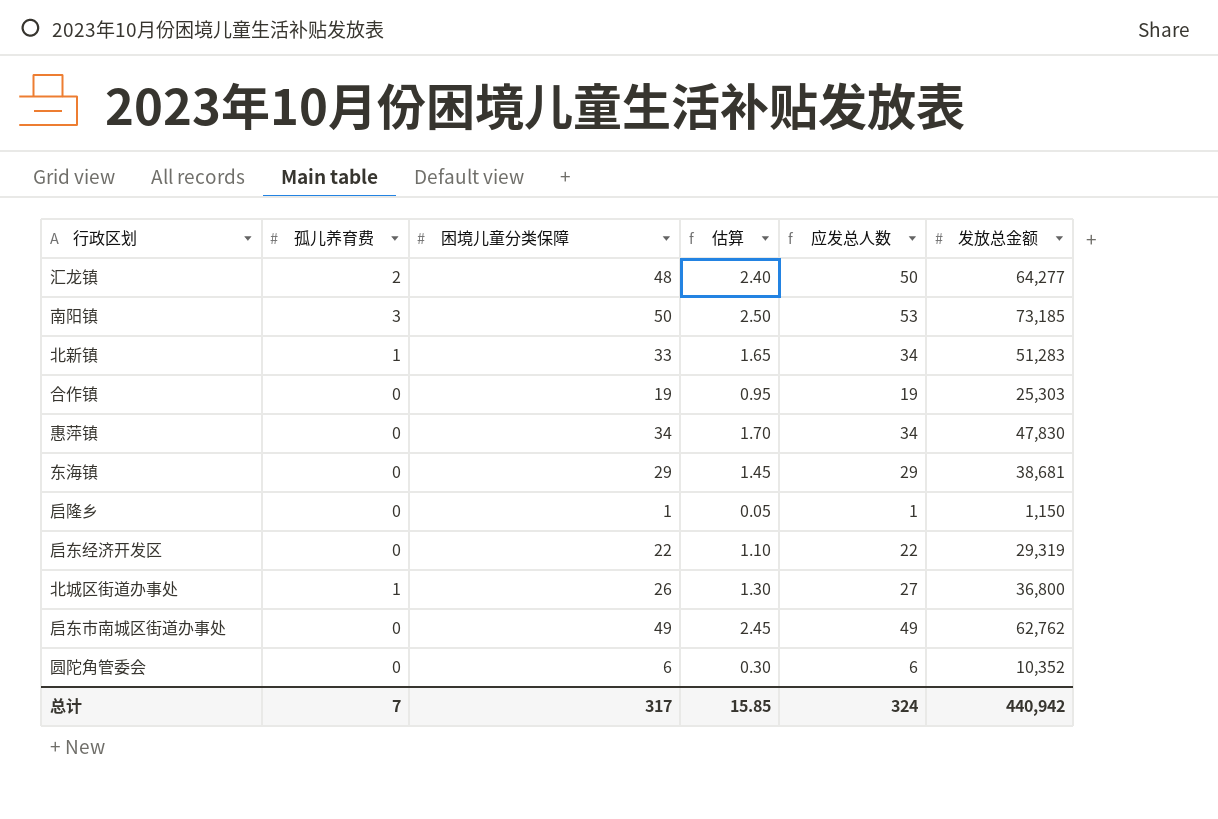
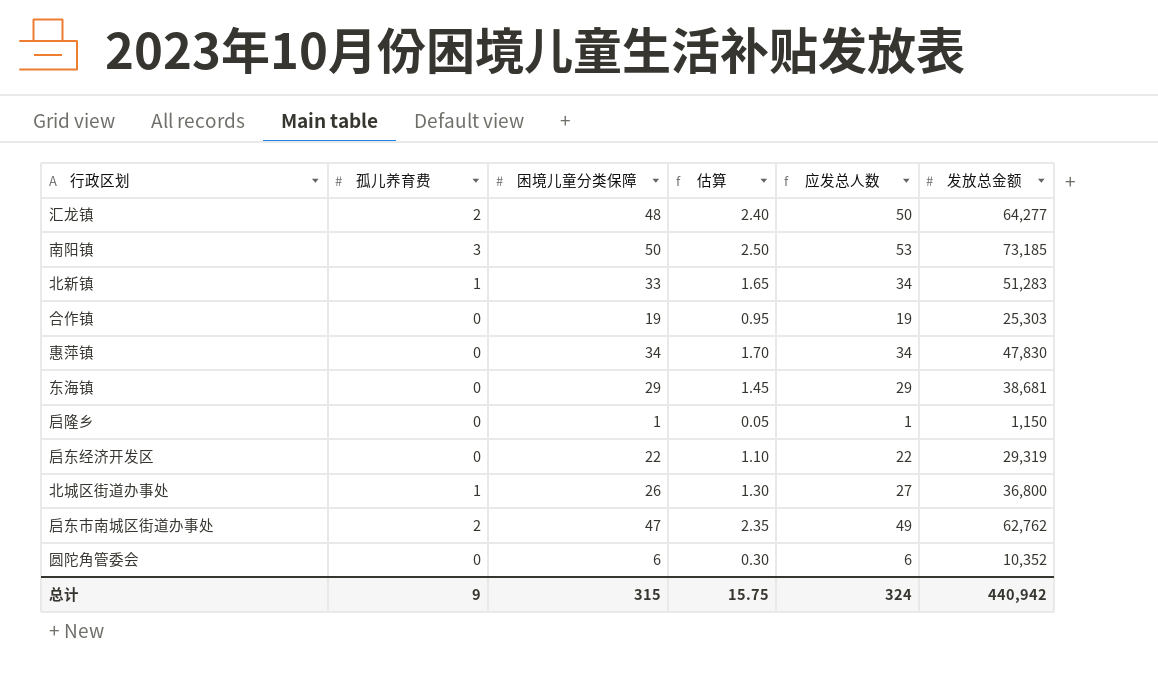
启东市南城区街道办事处 | 孤儿养育费: 0 -> 2
启东市南城区街道办事处 | 困境儿童分类保障: 49 -> 47
启东市南城区街道办事处 | 估算: 2.45 -> 2.35
总计 | 孤儿养育费: 7 -> 9
总计 | 困境儿童分类保障: 317 -> 315
总计 | 估算: 15.85 -> 15.75

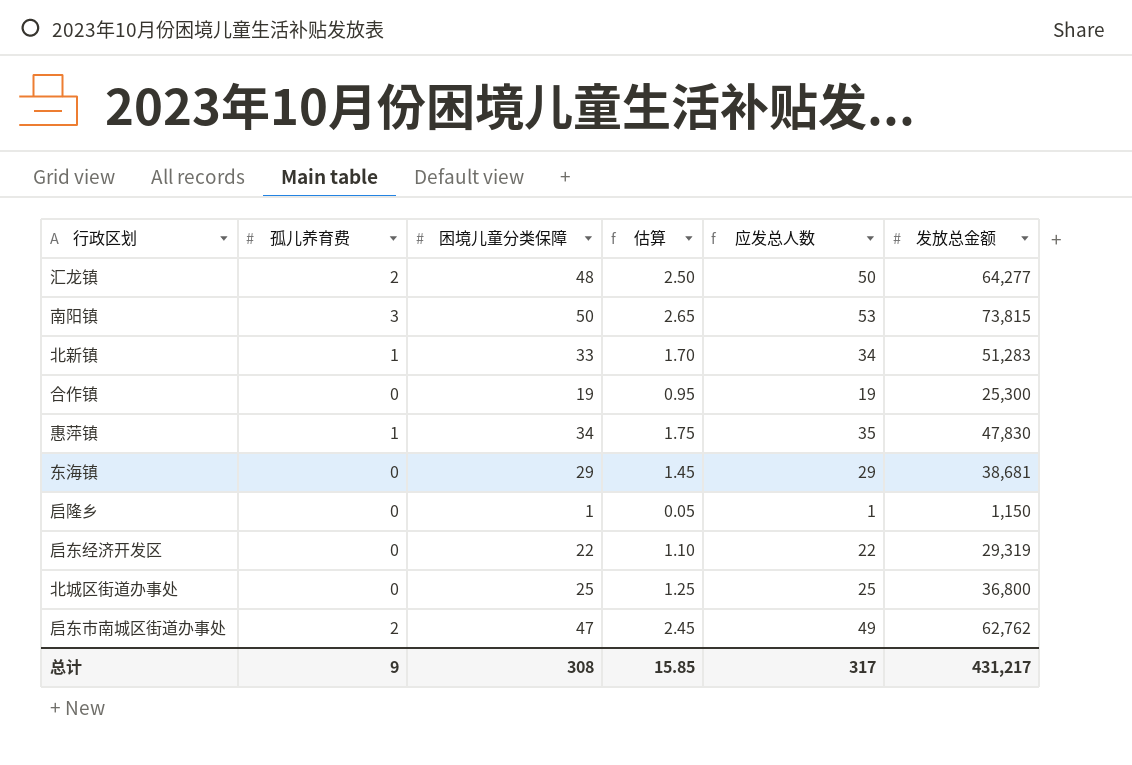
column 估算 | formula: [困境儿童分类保障] * 0.05 -> [应发总人数] * 0.05
row 圆陀角管委会: 0 | 6 | 0.30 | 6 | 10,352 -> none
南阳镇 | 发放总金额: 73,185 -> 73,815
合作镇 | 发放总金额: 25,303 -> 25,300
惠萍镇 | 孤儿养育费: 0 -> 1
惠萍镇 | 应发总人数: 34 -> 35
北城区街道办事处 | 孤儿养育费: 1 -> 0
北城区街道办事处 | 困境儿童分类保障: 26 -> 25
北城区街道办事处 | 应发总人数: 27 -> 25
总计 | 困境儿童分类保障: 315 -> 308
总计 | 估算: 15.75 -> 15.85
总计 | 应发总人数: 324 -> 317
总计 | 发放总金额: 440,942 -> 431,217

